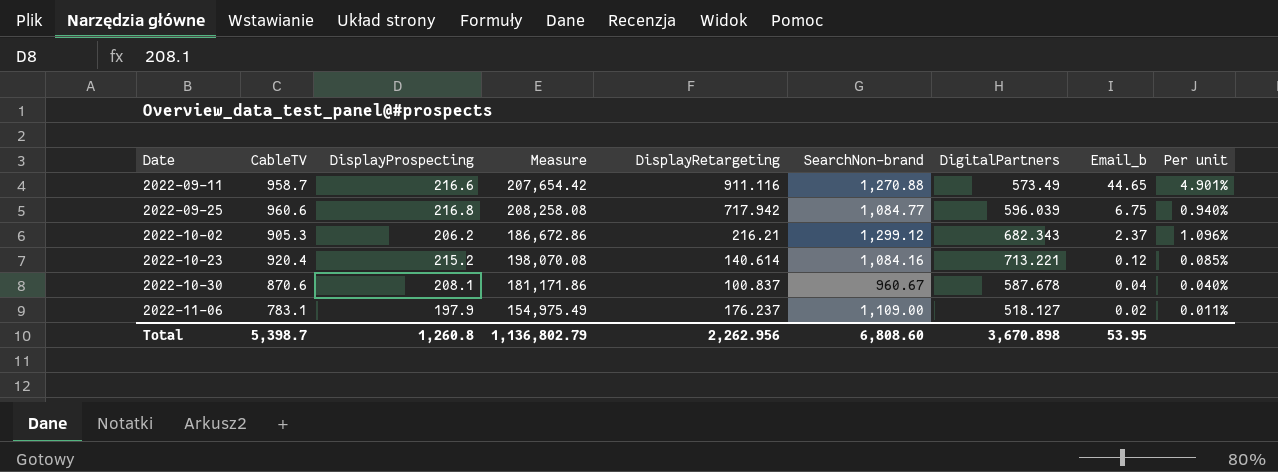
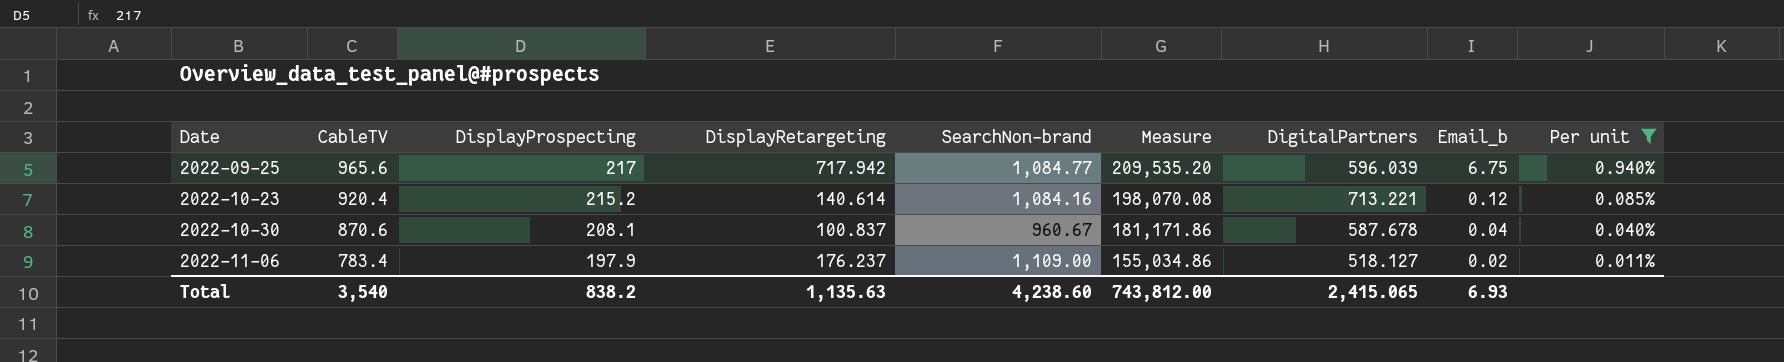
filter: none -> Per unit <= 0.940%
column Measure | position: 4 -> 6
2022-09-25 | CableTV: 960.6 -> 965.6
2022-09-25 | DisplayProspecting: 216.8 -> 217
2022-09-25 | Measure: 208,258.08 -> 209,535.20
2022-11-06 | CableTV: 783.1 -> 783.4
2022-11-06 | Measure: 154,975.49 -> 155,034.86
Total | CableTV: 5,398.7 -> 3,540
Total | DisplayProspecting: 1,260.8 -> 838.2
Total | DisplayRetargeting: 2,262.956 -> 1,135.63
Total | SearchNon-brand: 6,808.60 -> 4,238.60
Total | Measure: 1,136,802.79 -> 743,812.00
Total | DigitalPartners: 3,670.898 -> 2,415.065
Total | Email_b: 53.95 -> 6.93

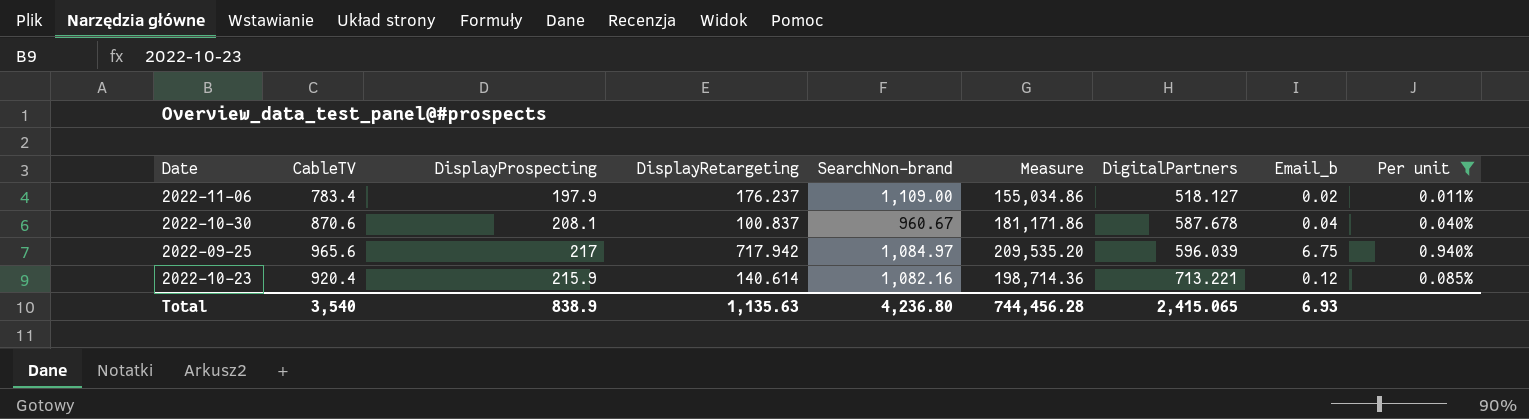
row order: Date ascending -> DigitalPartners ascending
2022-09-25 | SearchNon-brand: 1,084.77 -> 1,084.97
2022-10-23 | DisplayProspecting: 215.2 -> 215.9
2022-10-23 | SearchNon-brand: 1,084.16 -> 1,082.16
2022-10-23 | Measure: 198,070.08 -> 198,714.36
Total | DisplayProspecting: 838.2 -> 838.9
Total | SearchNon-brand: 4,238.60 -> 4,236.80
Total | Measure: 743,812.00 -> 744,456.28

